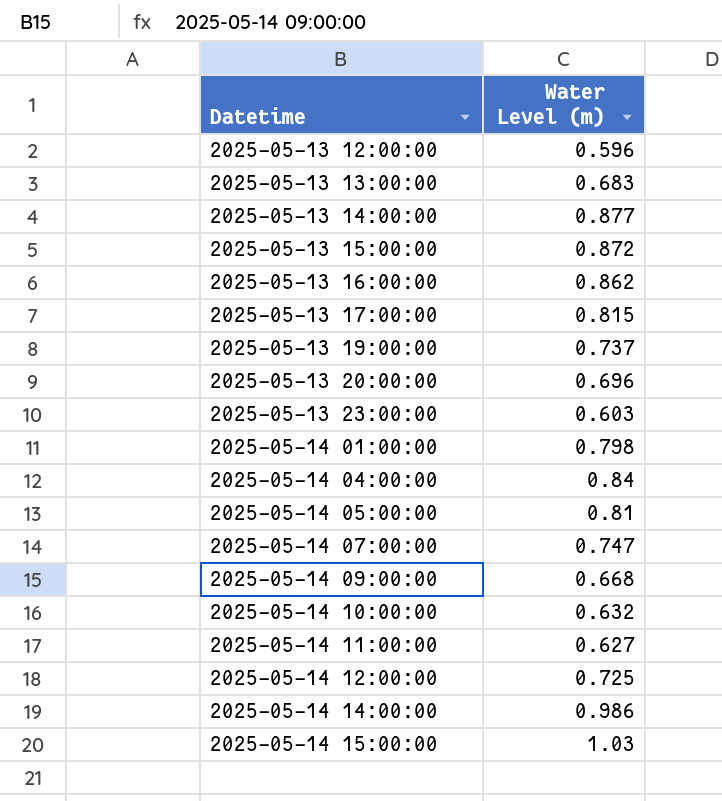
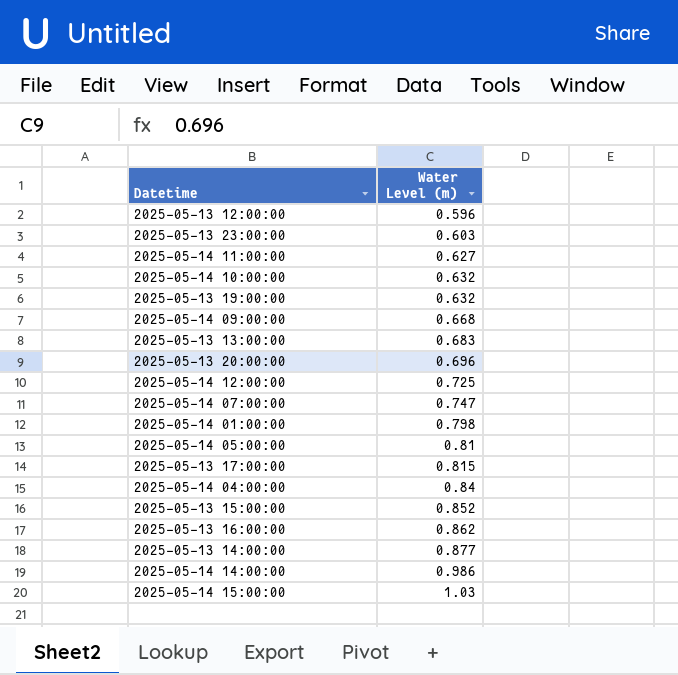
row order: Datetime ascending -> Water Level (m) ascending
2025-05-13 19:00:00 | Water Level (m): 0.737 -> 0.632
2025-05-13 15:00:00 | Water Level (m): 0.872 -> 0.852

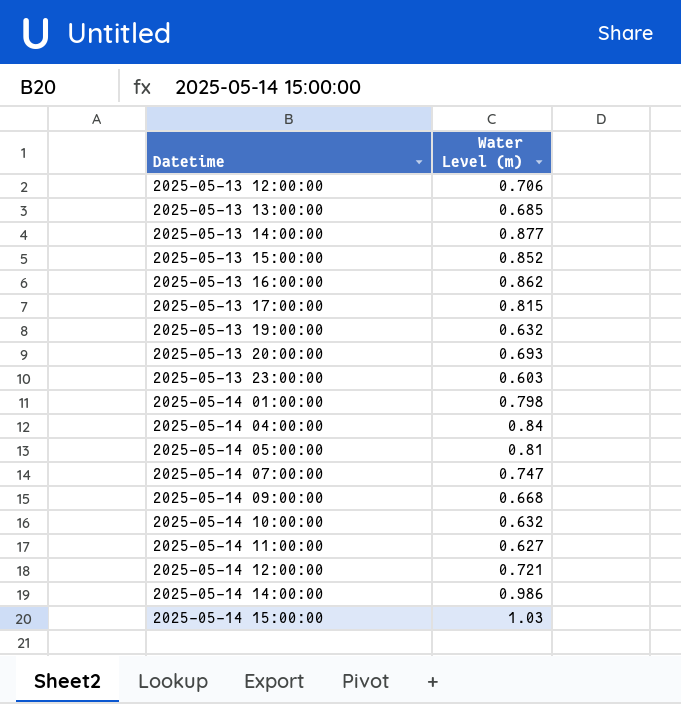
row order: Water Level (m) ascending -> Datetime ascending
2025-05-13 12:00:00 | Water Level (m): 0.596 -> 0.706
2025-05-13 13:00:00 | Water Level (m): 0.683 -> 0.685
2025-05-13 20:00:00 | Water Level (m): 0.696 -> 0.693
2025-05-14 12:00:00 | Water Level (m): 0.725 -> 0.721

